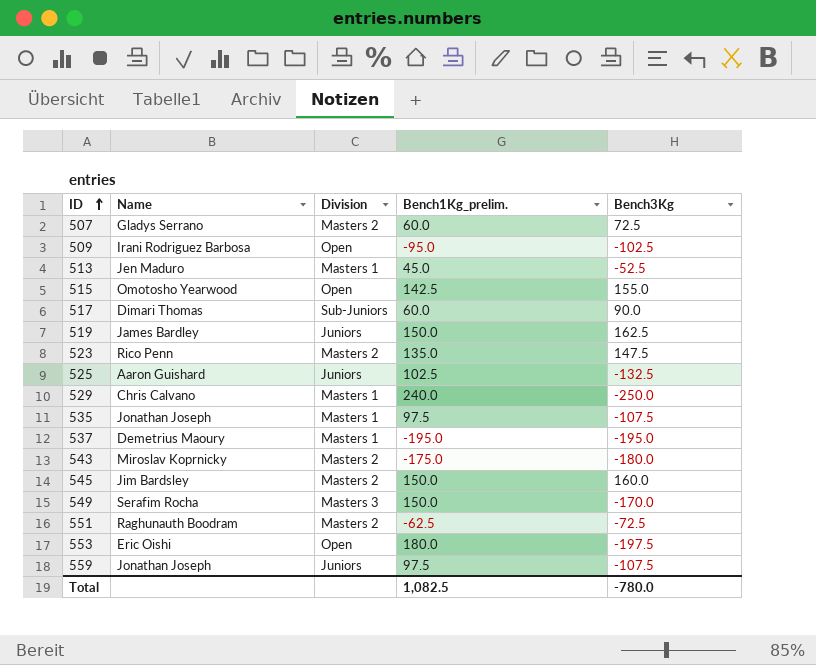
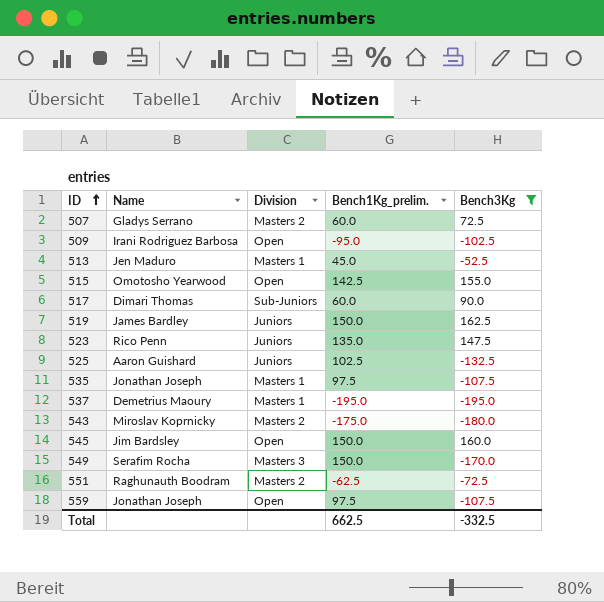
filter: none -> Bench3Kg >= -195.0
523 | Division: Masters 2 -> Juniors
545 | Division: Masters 2 -> Open
559 | Division: Juniors -> Open
Total | Bench1Kg_prelim.: 1,082.5 -> 662.5
Total | Bench3Kg: -780.0 -> -332.5

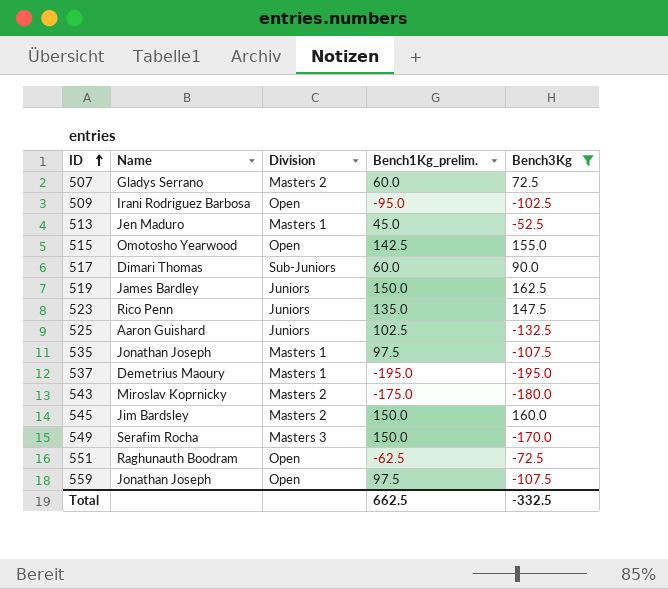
545 | Division: Open -> Masters 2
551 | Division: Masters 2 -> Open

